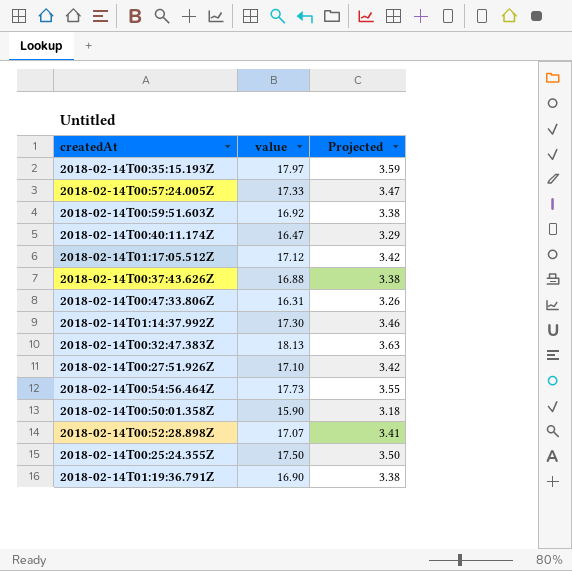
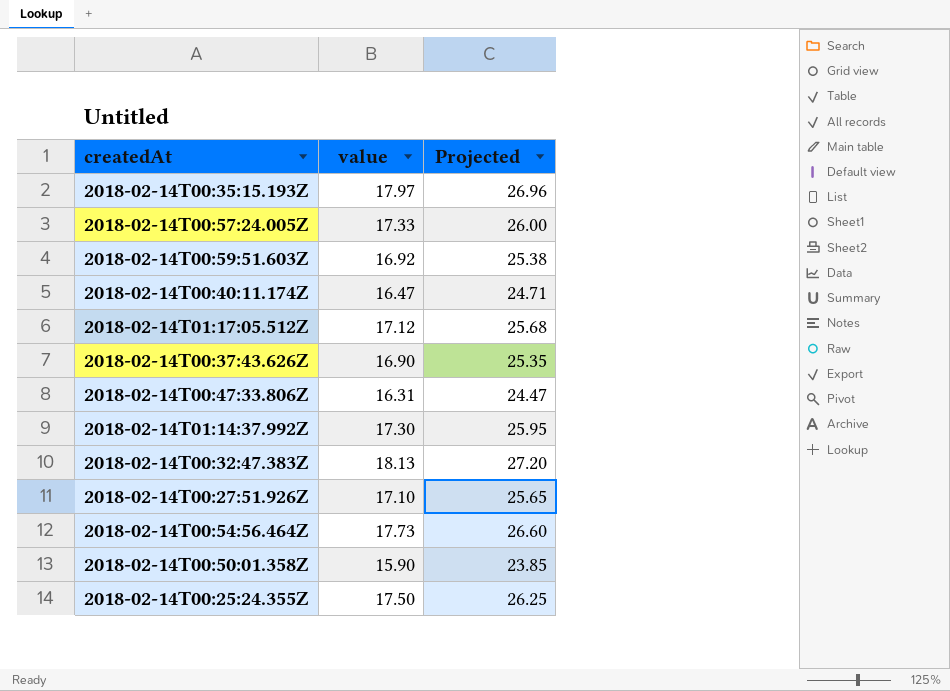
column Projected | formula: [value] * 0.2 -> [value] * 1.5
row 2018-02-14T00:52:28.898Z: 17.07 | 3.41 -> none
row 2018-02-14T01:19:36.791Z: 16.90 | 3.38 -> none
2018-02-14T00:37:43.626Z | value: 16.88 -> 16.90

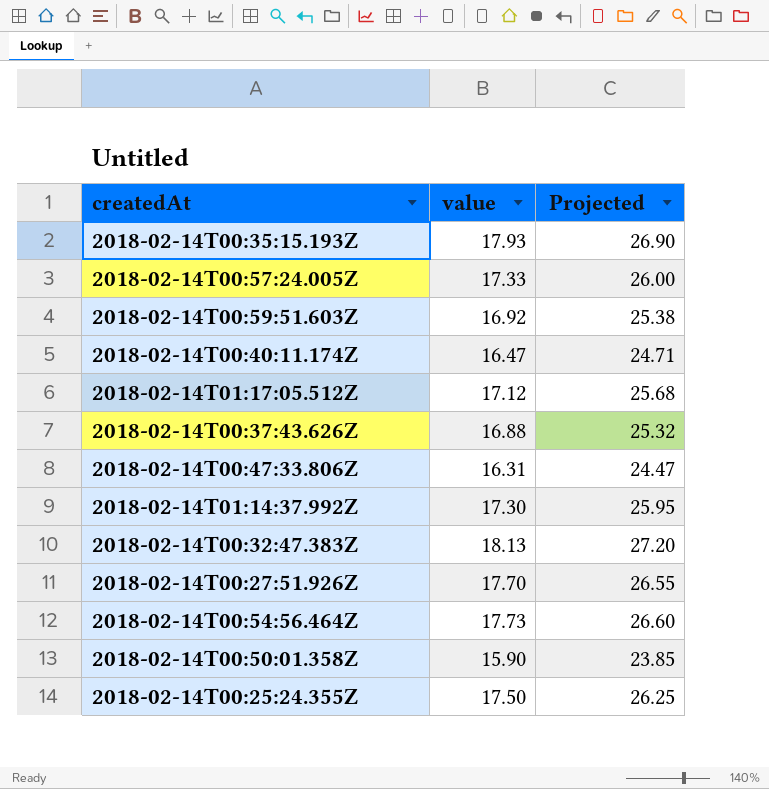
2018-02-14T00:35:15.193Z | value: 17.97 -> 17.93
2018-02-14T00:35:15.193Z | Projected: 26.96 -> 26.90
2018-02-14T00:37:43.626Z | value: 16.90 -> 16.88
2018-02-14T00:37:43.626Z | Projected: 25.35 -> 25.32
2018-02-14T00:27:51.926Z | value: 17.10 -> 17.70
2018-02-14T00:27:51.926Z | Projected: 25.65 -> 26.55

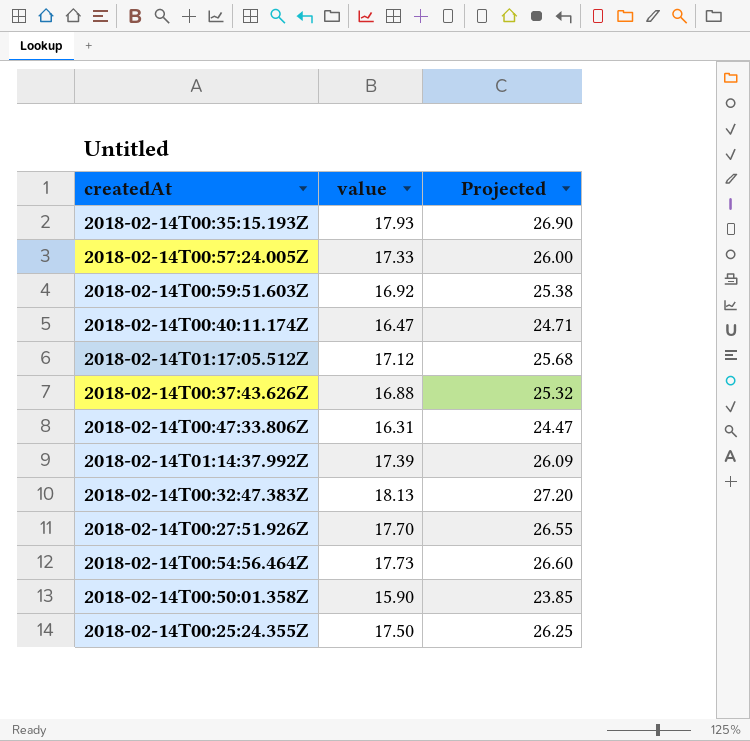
2018-02-14T01:14:37.992Z | value: 17.30 -> 17.39
2018-02-14T01:14:37.992Z | Projected: 25.95 -> 26.09

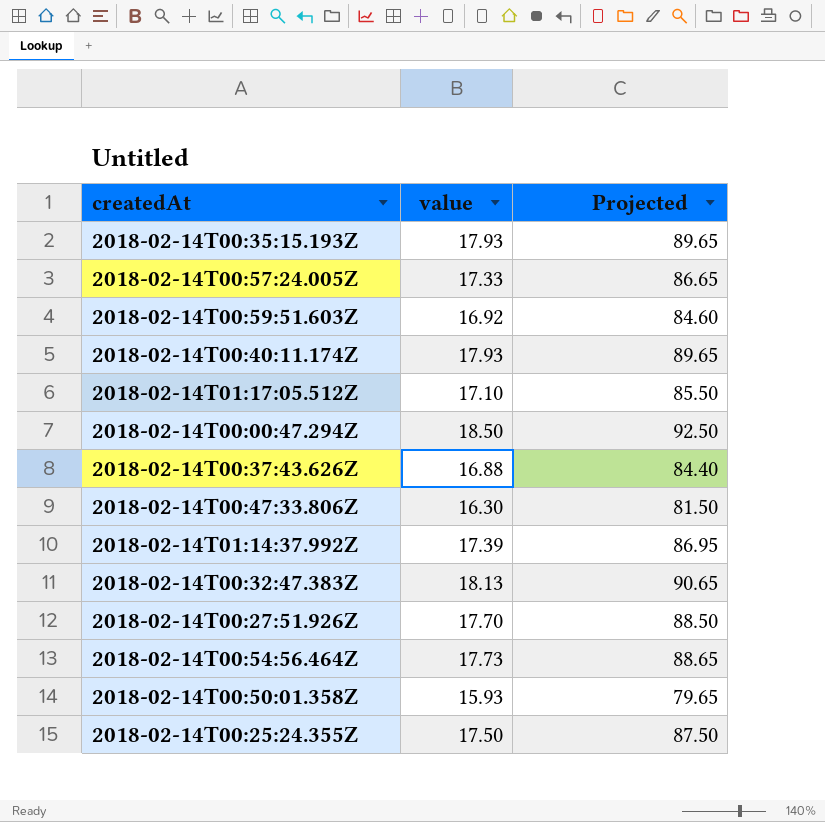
column Projected | formula: [value] * 1.5 -> [value] * 5
2018-02-14T00:40:11.174Z | value: 16.47 -> 17.93
2018-02-14T01:17:05.512Z | value: 17.12 -> 17.10
row 2018-02-14T00:00:47.294Z: none -> 18.50 | 92.50
2018-02-14T00:47:33.806Z | value: 16.31 -> 16.30
2018-02-14T00:50:01.358Z | value: 15.90 -> 15.93

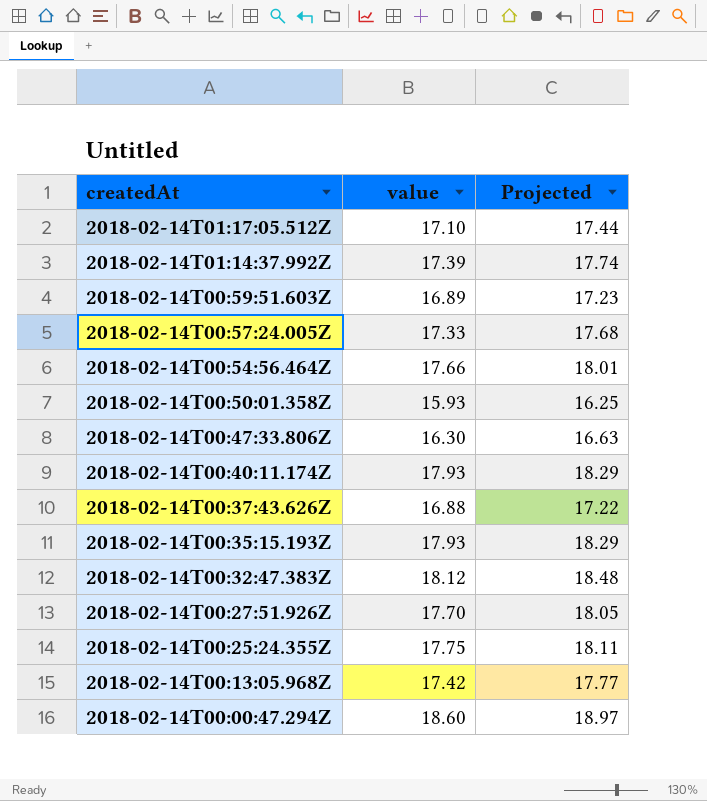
row order: none -> createdAt descending
column Projected | formula: [value] * 5 -> [value] * 1.02
2018-02-14T00:59:51.603Z | value: 16.92 -> 16.89
2018-02-14T00:54:56.464Z | value: 17.73 -> 17.66
2018-02-14T00:32:47.383Z | value: 18.13 -> 18.12
2018-02-14T00:25:24.355Z | value: 17.50 -> 17.75
row 2018-02-14T00:13:05.968Z: none -> 17.42 | 17.77
2018-02-14T00:00:47.294Z | value: 18.50 -> 18.60

